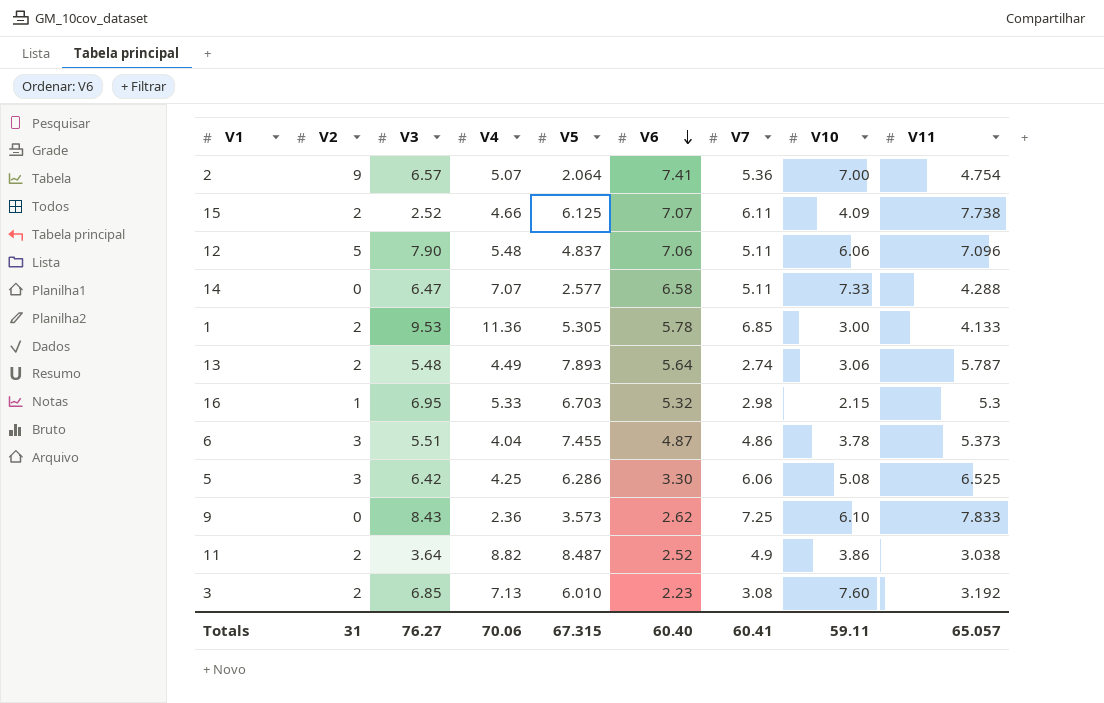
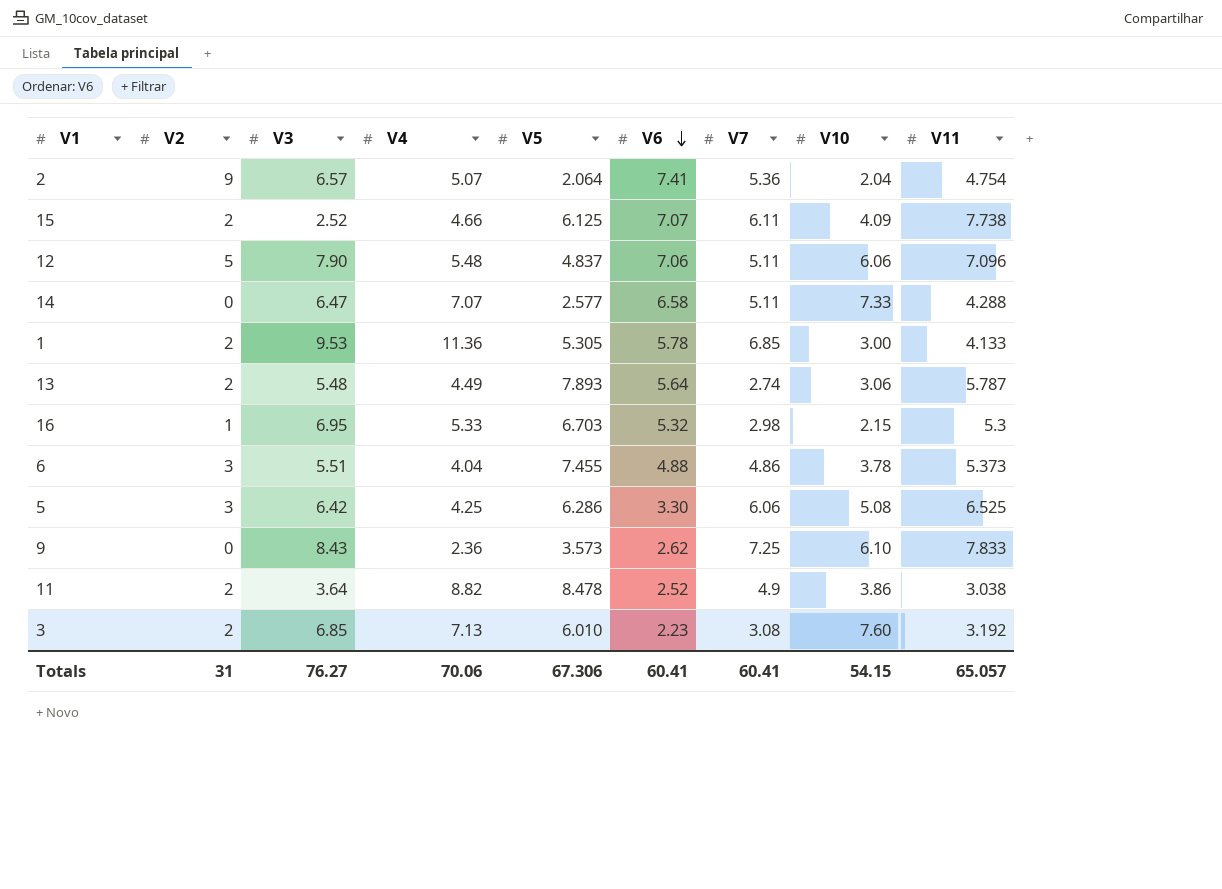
2 | V10: 7.00 -> 2.04
6 | V6: 4.87 -> 4.88
11 | V5: 8.487 -> 8.478
Totals | V5: 67.315 -> 67.306
Totals | V6: 60.40 -> 60.41
Totals | V10: 59.11 -> 54.15

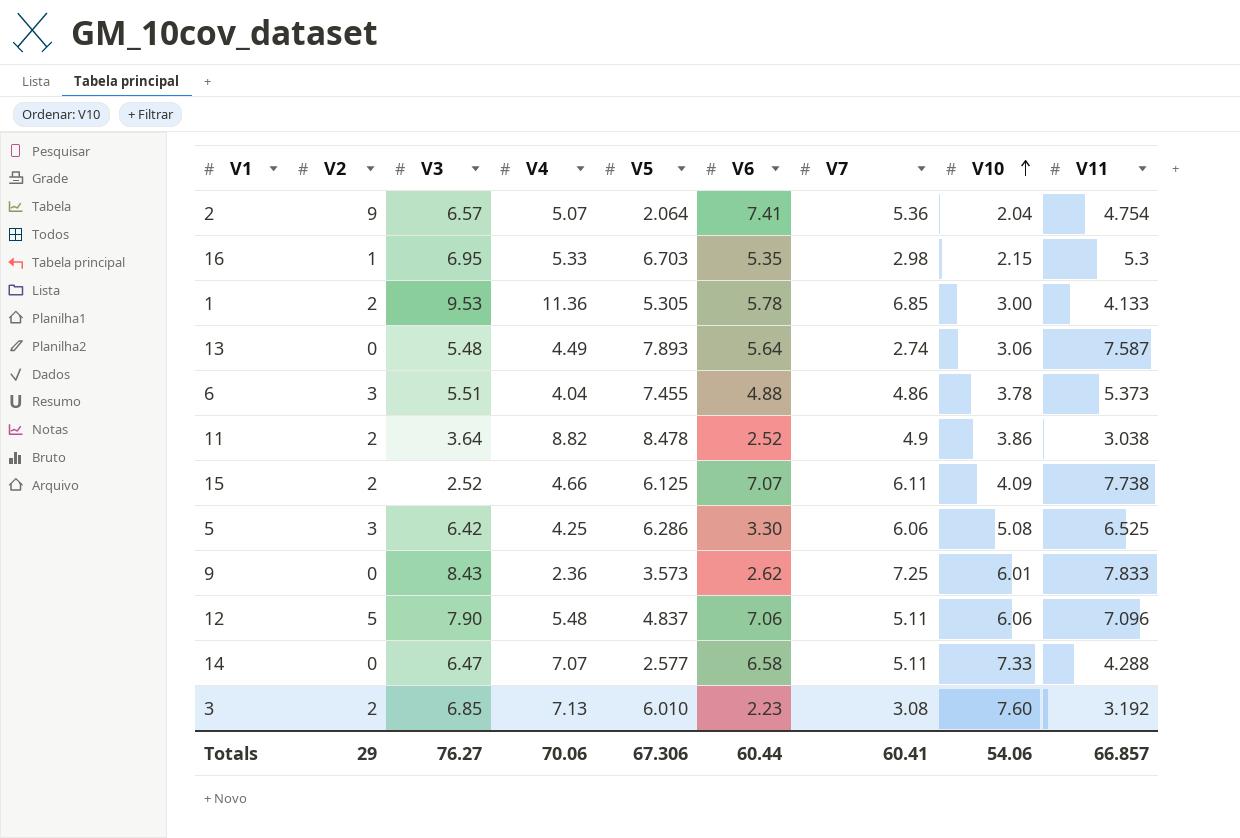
row order: V6 descending -> V10 ascending
16 | V6: 5.32 -> 5.35
13 | V2: 2 -> 0
13 | V11: 5.787 -> 7.587
9 | V10: 6.10 -> 6.01
Totals | V2: 31 -> 29
Totals | V6: 60.41 -> 60.44
Totals | V10: 54.15 -> 54.06
Totals | V11: 65.057 -> 66.857

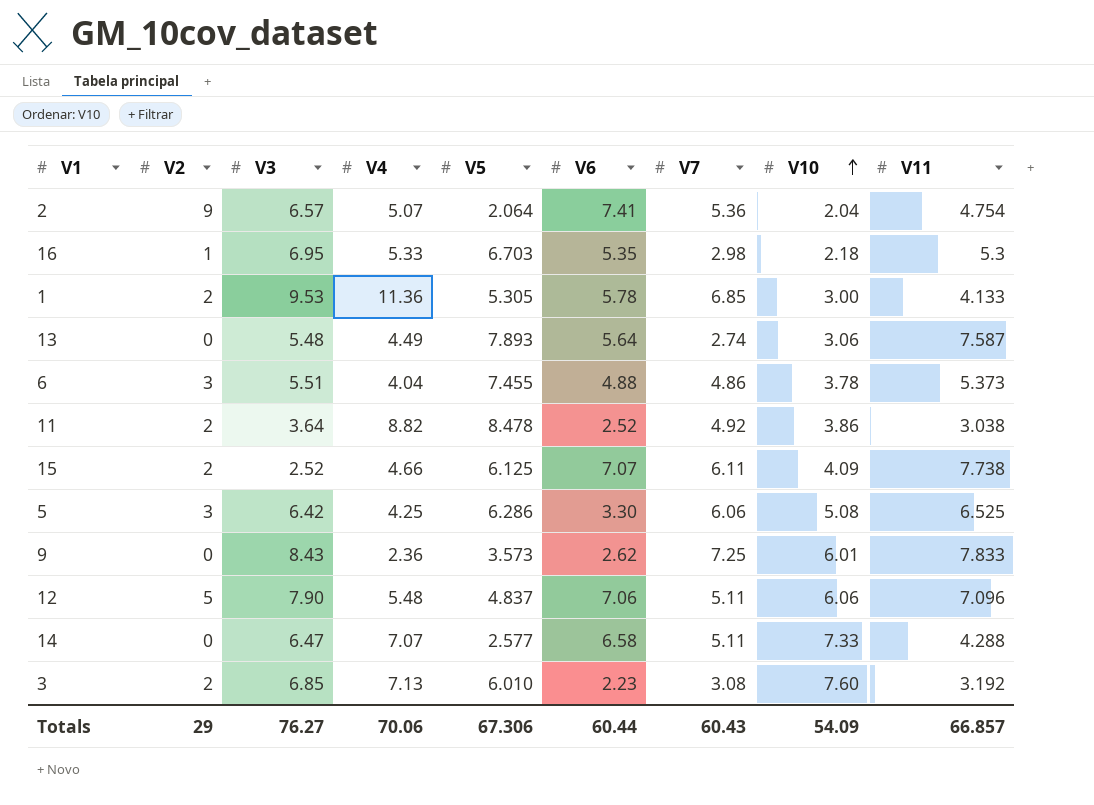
16 | V10: 2.15 -> 2.18
11 | V7: 4.9 -> 4.92
Totals | V7: 60.41 -> 60.43
Totals | V10: 54.06 -> 54.09

